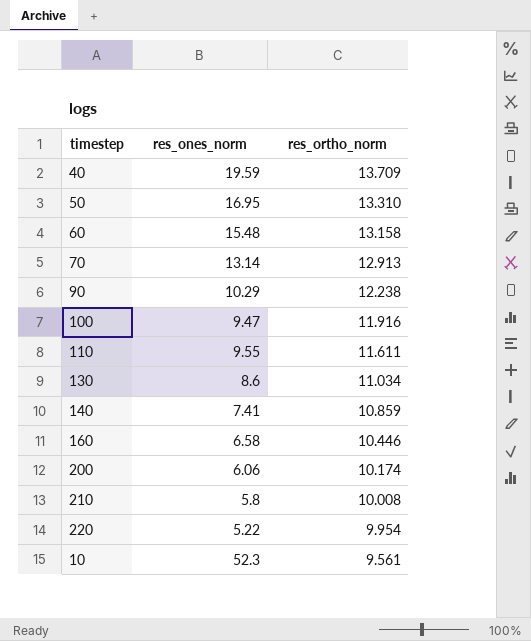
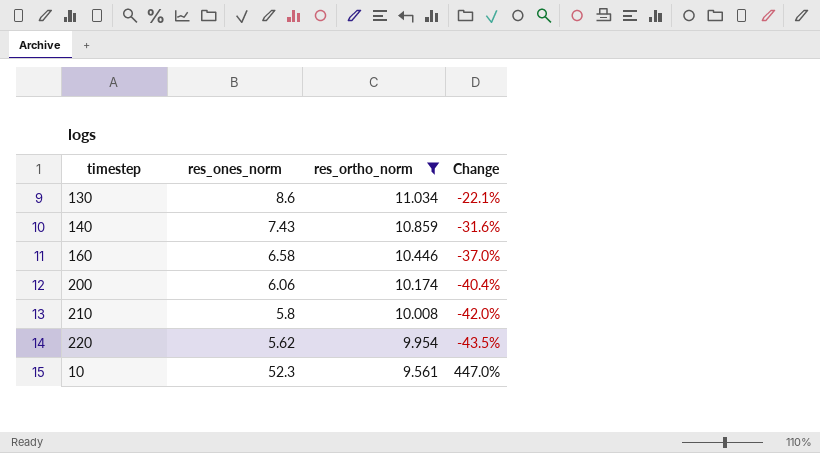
filter: none -> res_ortho_norm <= 11.034
column Change | formula: none -> ([res_ones_norm] - [res_ortho_norm]) / [res_ortho_norm]
140 | res_ones_norm: 7.41 -> 7.43
220 | res_ones_norm: 5.22 -> 5.62

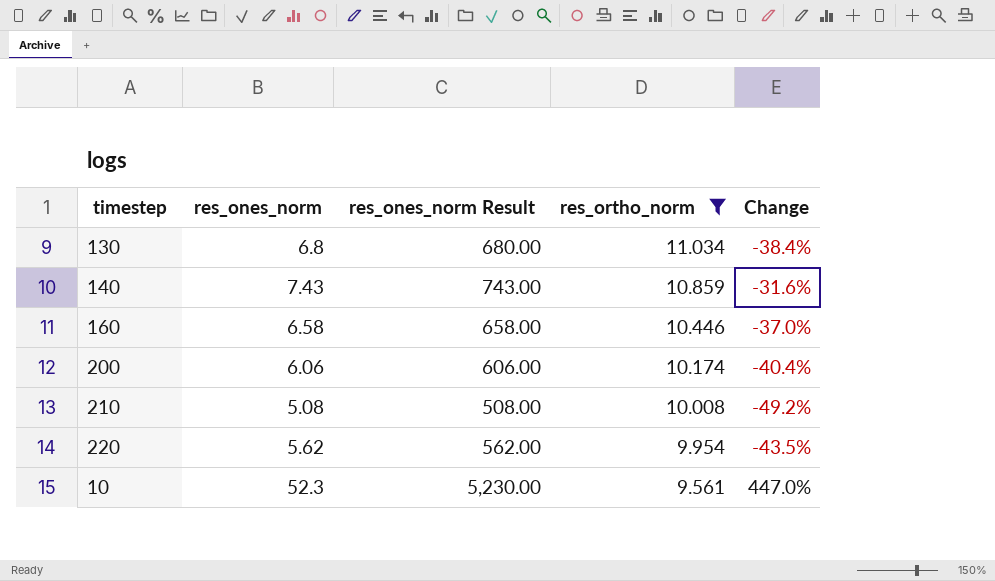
column res_ones_norm Result | formula: none -> [res_ones_norm] * 100
130 | res_ones_norm: 8.6 -> 6.8
130 | Change: -22.1% -> -38.4%
210 | res_ones_norm: 5.8 -> 5.08
210 | Change: -42.0% -> -49.2%

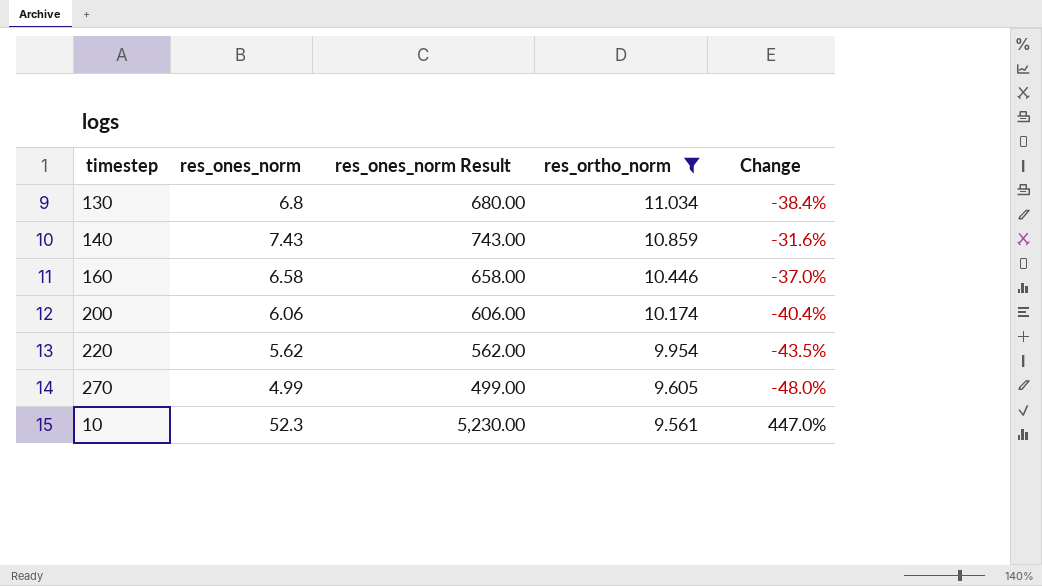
row 210: 5.08 | 508.00 | 10.008 | -49.2% -> none
row 270: none -> 4.99 | 499.00 | 9.605 | -48.0%

